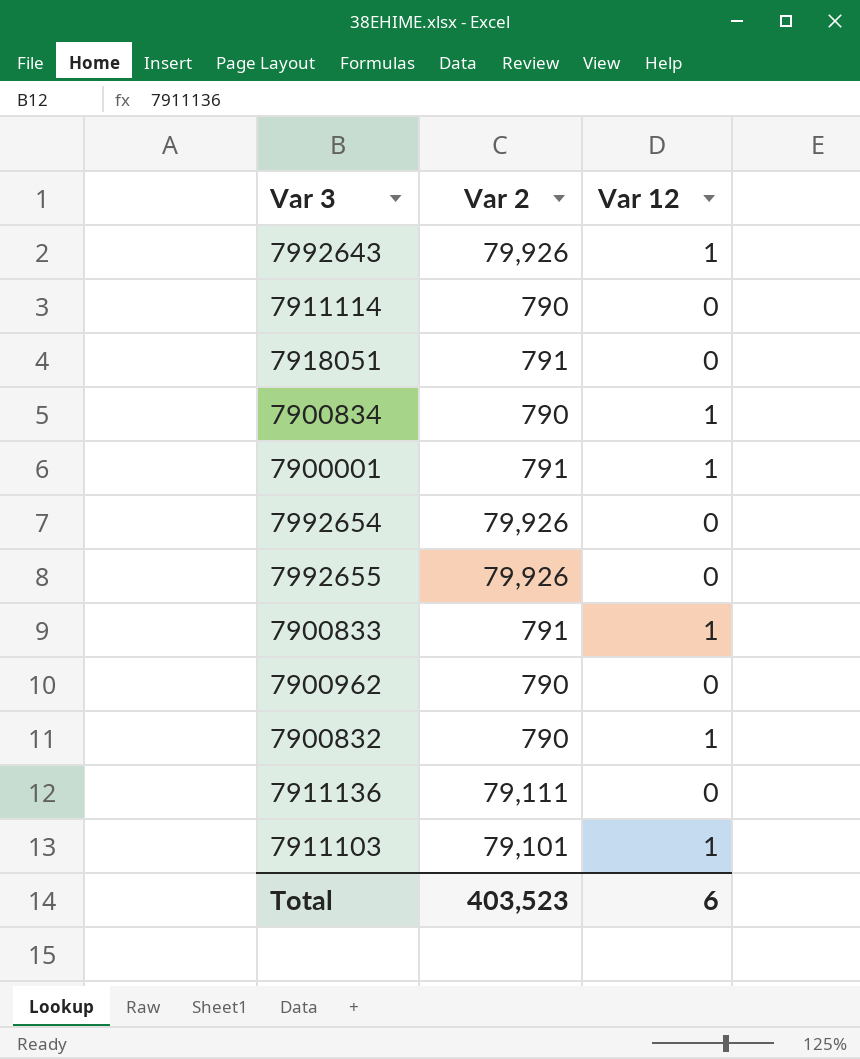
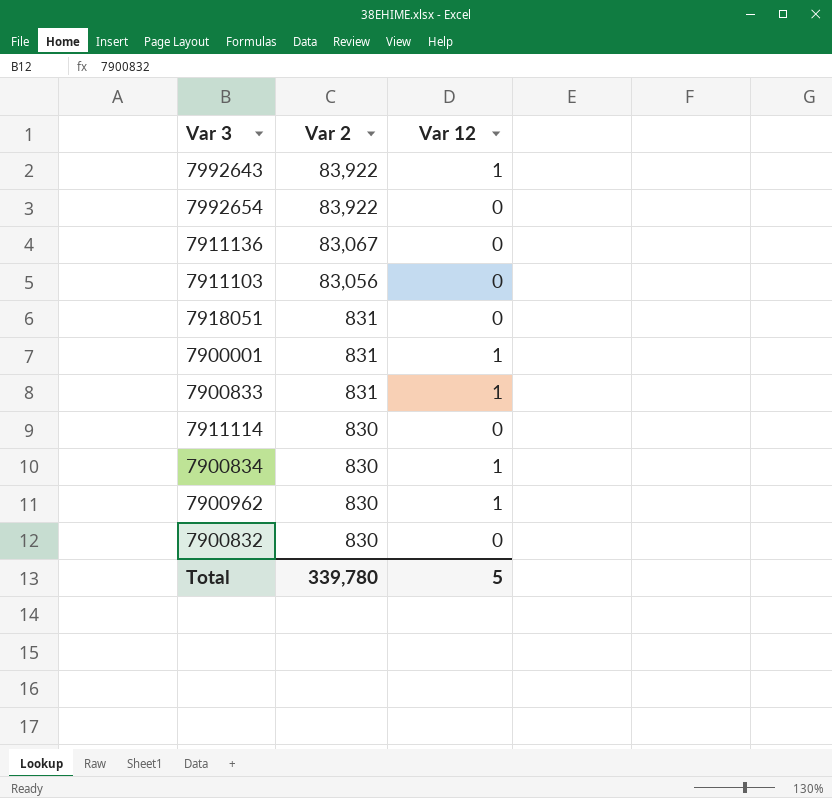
row order: none -> Var 2 descending
row 7992655: 79,926 | 0 -> none
7992643 | Var 2: 79,926 -> 83,922
7992654 | Var 2: 79,926 -> 83,922
7911136 | Var 2: 79,111 -> 83,067
7911103 | Var 2: 79,101 -> 83,056
7911103 | Var 12: 1 -> 0
7918051 | Var 2: 791 -> 831
7900001 | Var 2: 791 -> 831
7900833 | Var 2: 791 -> 831
7911114 | Var 2: 790 -> 830
7900834 | Var 2: 790 -> 830
7900962 | Var 2: 790 -> 830
7900962 | Var 12: 0 -> 1
7900832 | Var 2: 790 -> 830
7900832 | Var 12: 1 -> 0
Total | Var 2: 403,523 -> 339,780
Total | Var 12: 6 -> 5

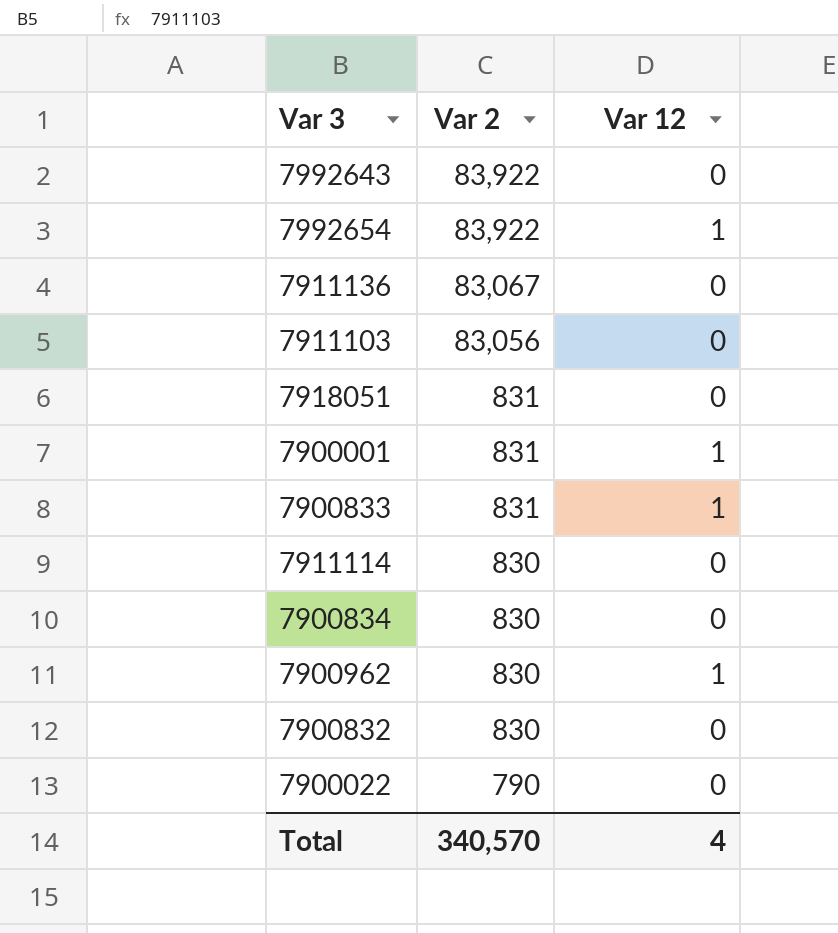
7992643 | Var 12: 1 -> 0
7992654 | Var 12: 0 -> 1
7900834 | Var 12: 1 -> 0
row 7900022: none -> 790 | 0
Total | Var 2: 339,780 -> 340,570
Total | Var 12: 5 -> 4

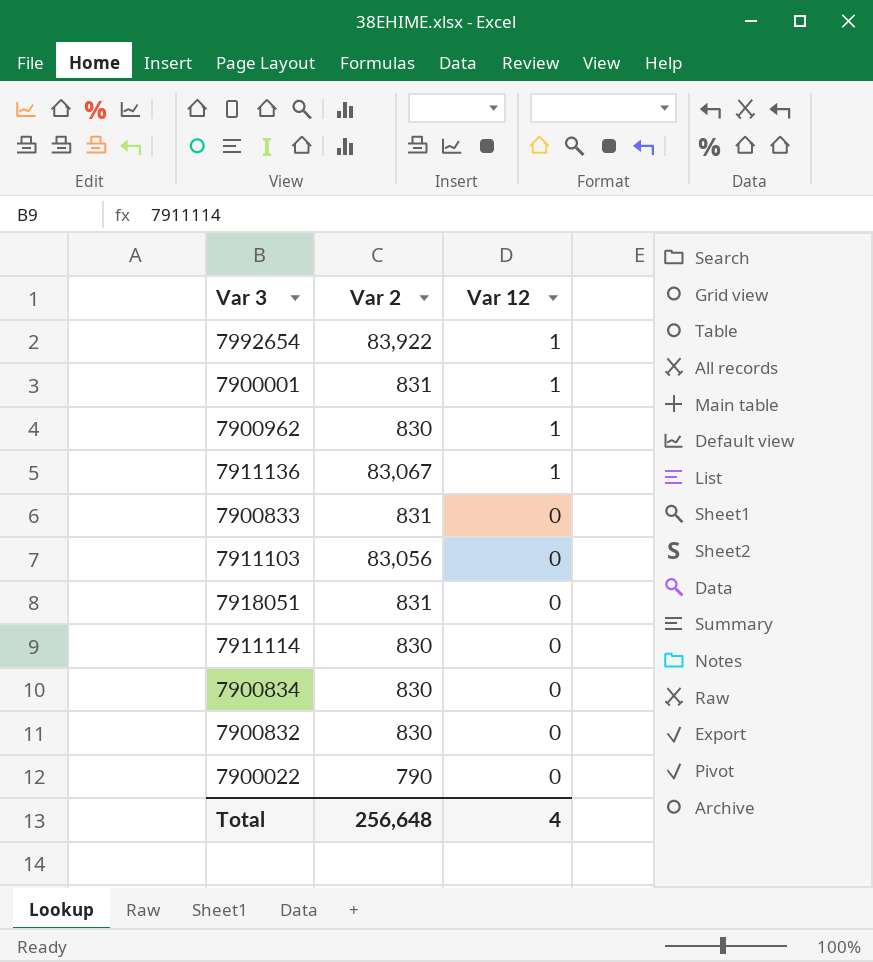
row order: Var 2 descending -> Var 12 descending
row 7992643: 83,922 | 0 -> none
7911136 | Var 12: 0 -> 1
7900833 | Var 12: 1 -> 0
Total | Var 2: 340,570 -> 256,648

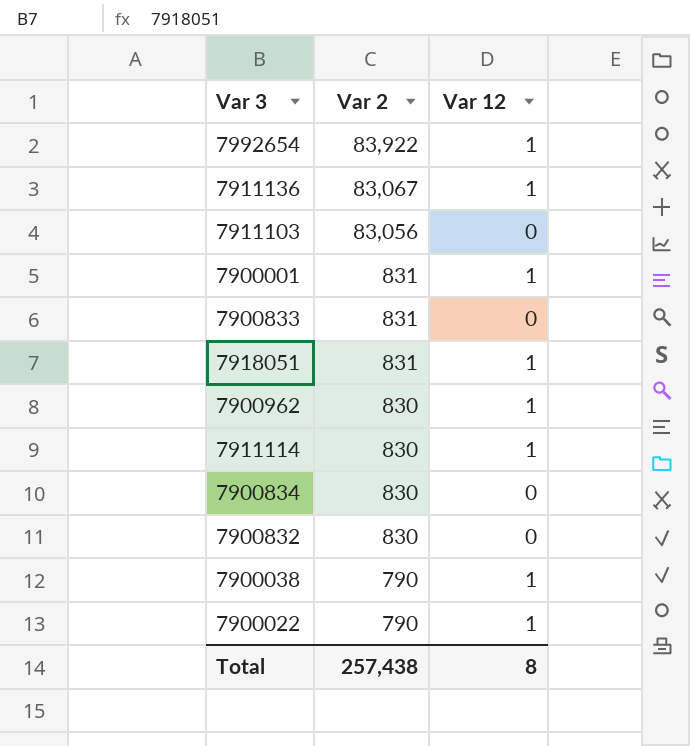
row order: Var 12 descending -> Var 2 descending
7918051 | Var 12: 0 -> 1
7911114 | Var 12: 0 -> 1
row 7900038: none -> 790 | 1
7900022 | Var 12: 0 -> 1
Total | Var 2: 256,648 -> 257,438
Total | Var 12: 4 -> 8

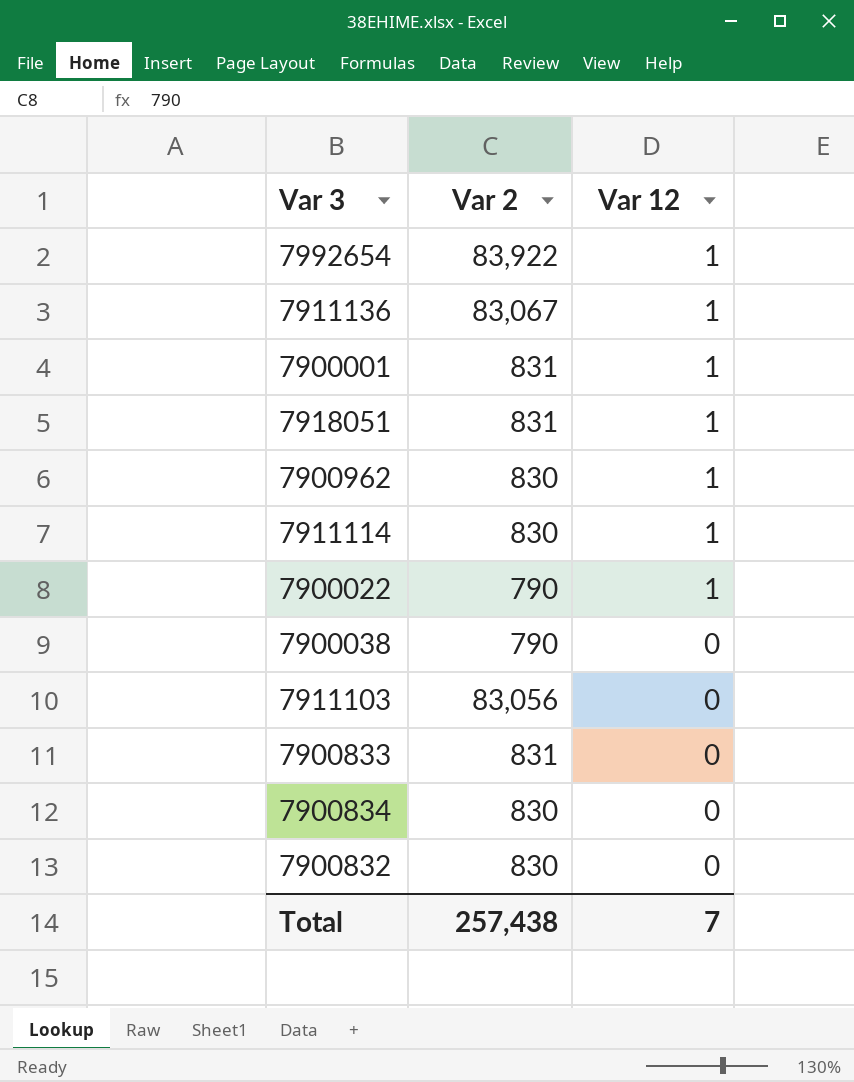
row order: Var 2 descending -> Var 12 descending
7900038 | Var 12: 1 -> 0
Total | Var 12: 8 -> 7

